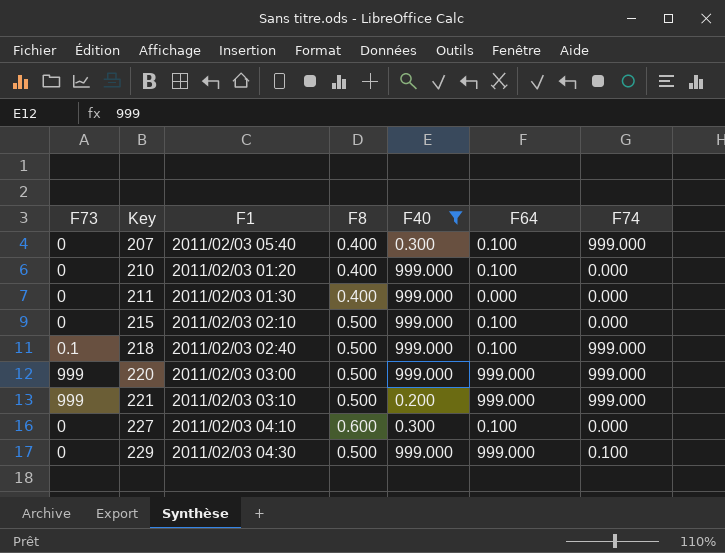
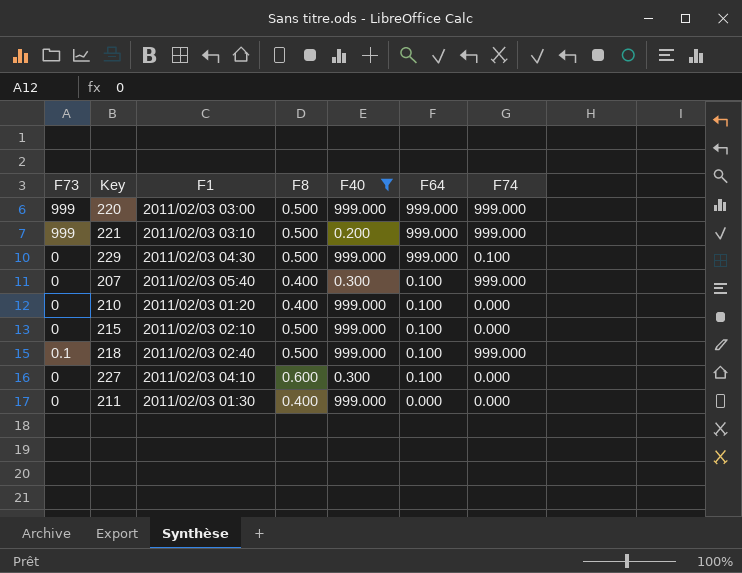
row order: Key ascending -> F64 descending

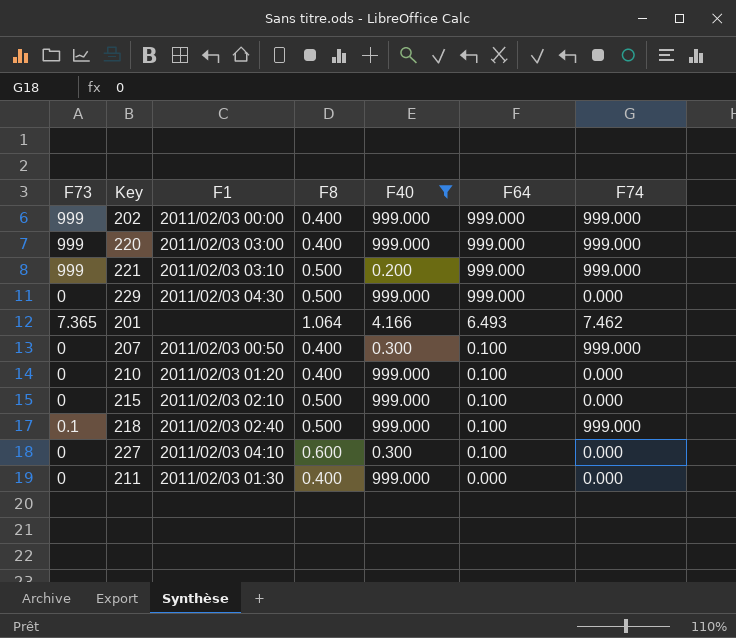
row 202: none -> 999 | 2011/02/03 00:00 | 0.400 | 999.000 | 999.000 | 999.000
220 | F8: 0.500 -> 0.400
229 | F74: 0.100 -> 0.000
row 201: none -> 7.365 | none | 1.064 | 4.166 | 6.493 | 7.462
207 | F1: 2011/02/03 05:40 -> 2011/02/03 00:50

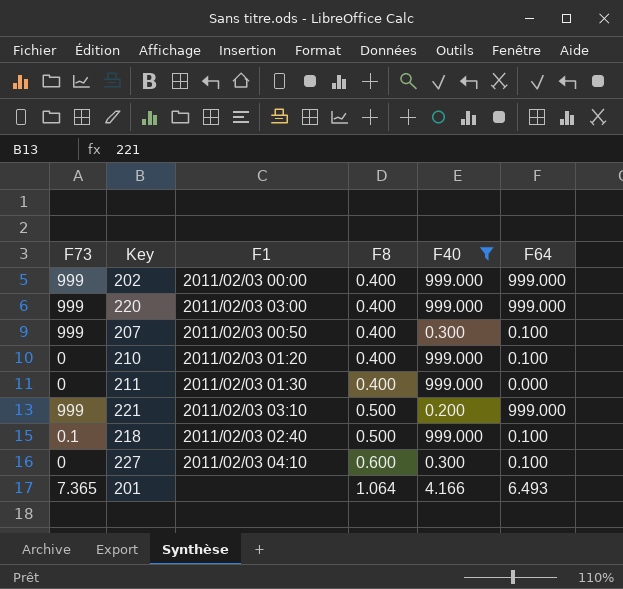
row order: F64 descending -> F8 ascending
column F74 | position: 7 -> none
row 229: 0 | 2011/02/03 04:30 | 0.500 | 999.000 | 999.000 | 0.000 -> none
row 215: 0 | 2011/02/03 02:10 | 0.500 | 999.000 | 0.100 | 0.000 -> none
207 | F73: 0 -> 999

